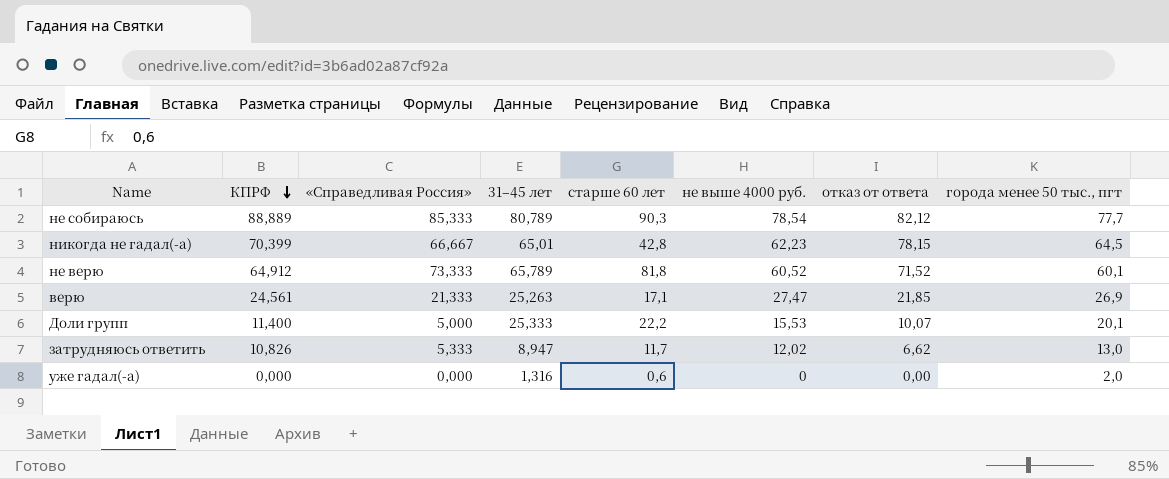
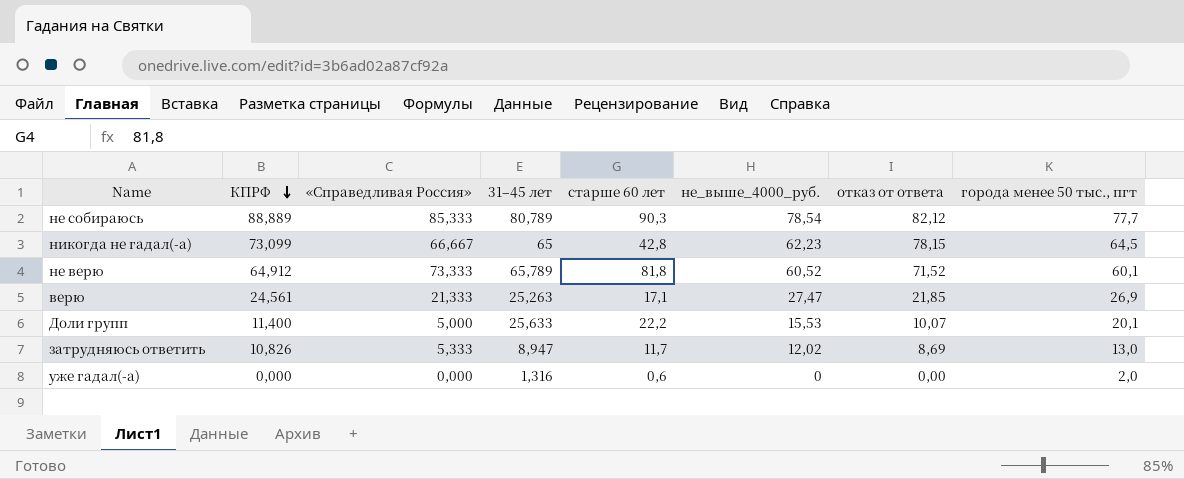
column name: не выше 4000 руб. -> не_выше_4000_руб.
никогда не гадал(-а) | КПРФ: 70,399 -> 73,099
никогда не гадал(-а) | 31–45 лет: 65,01 -> 65
Доли групп | 31–45 лет: 25,333 -> 25,633
затрудняюсь ответить | отказ от ответа: 6,62 -> 8,69

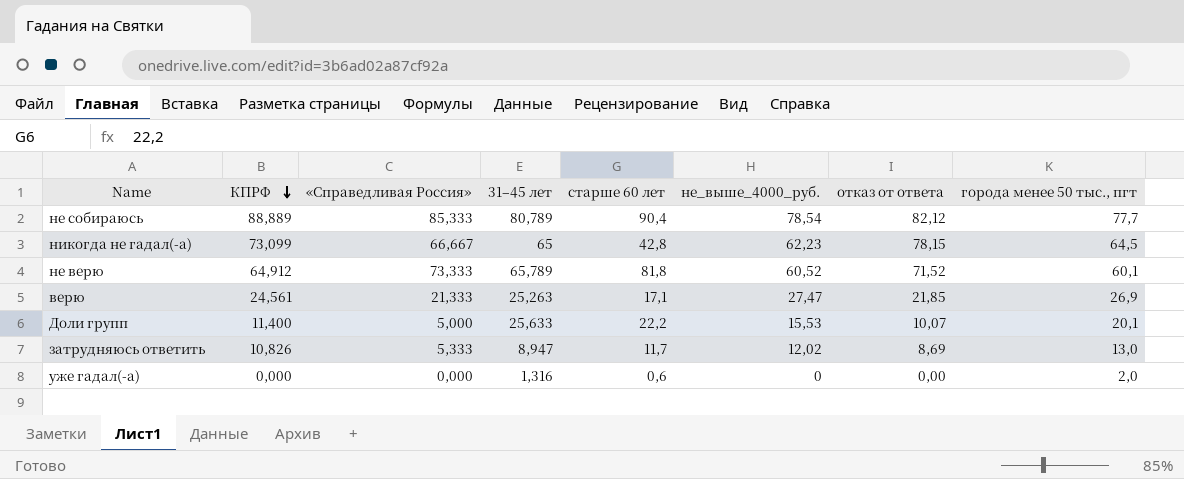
не собираюсь | старше 60 лет: 90,3 -> 90,4

